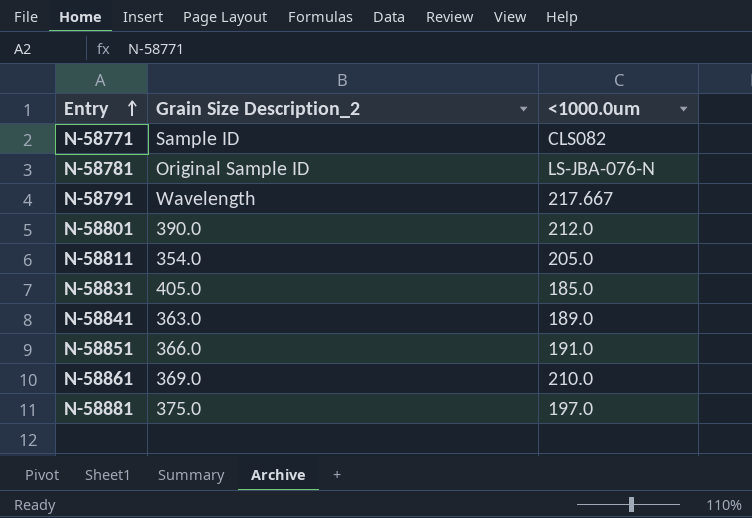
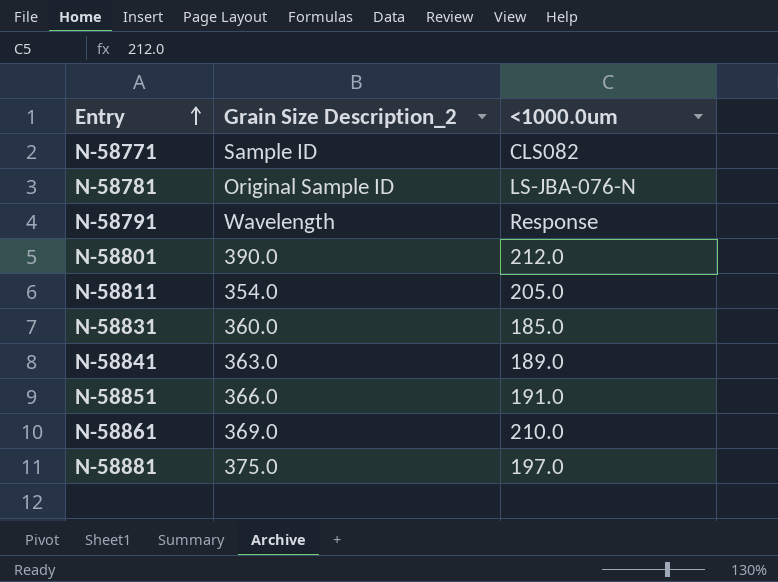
N-58791 | <1000.0um: 217.667 -> Response
N-58831 | Grain Size Description_2: 405.0 -> 360.0

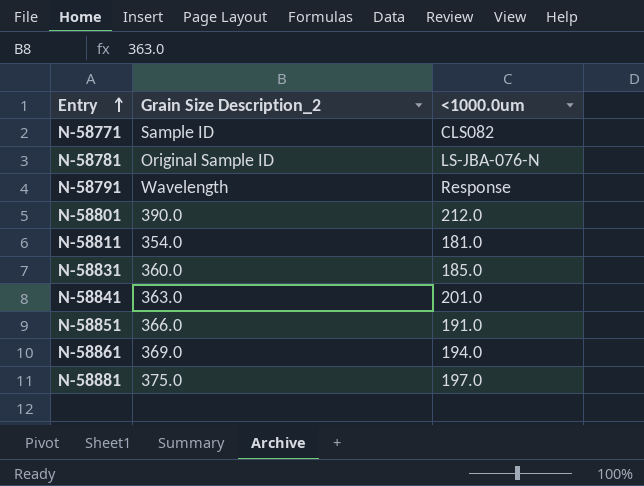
N-58811 | <1000.0um: 205.0 -> 181.0
N-58841 | <1000.0um: 189.0 -> 201.0
N-58861 | <1000.0um: 210.0 -> 194.0

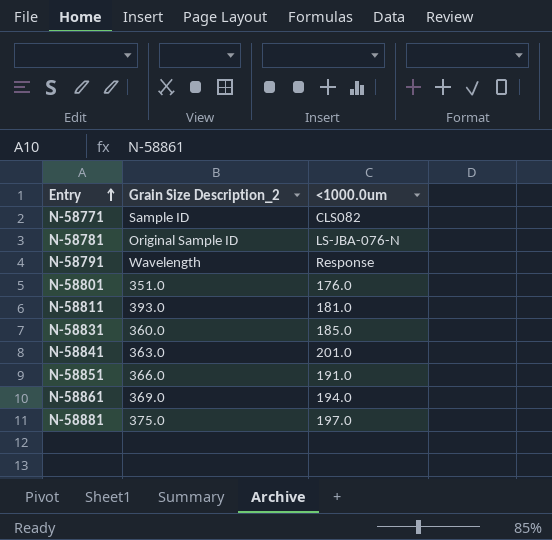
N-58801 | Grain Size Description_2: 390.0 -> 351.0
N-58801 | <1000.0um: 212.0 -> 176.0
N-58811 | Grain Size Description_2: 354.0 -> 393.0

